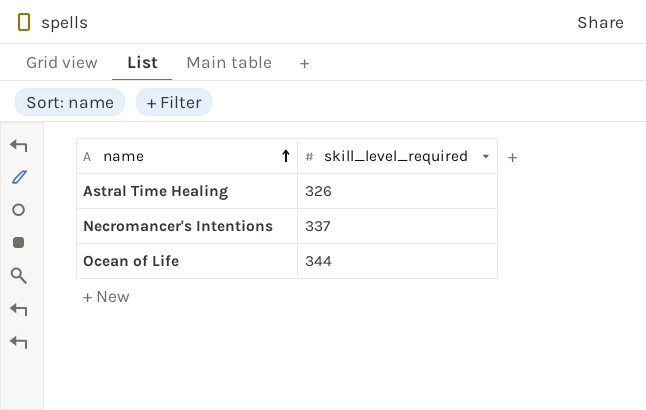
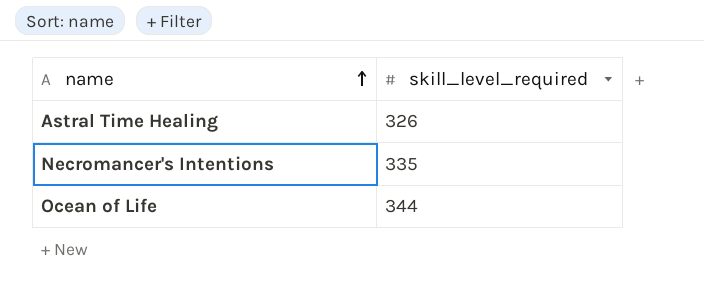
Necromancer's Intentions | skill_level_required: 337 -> 335

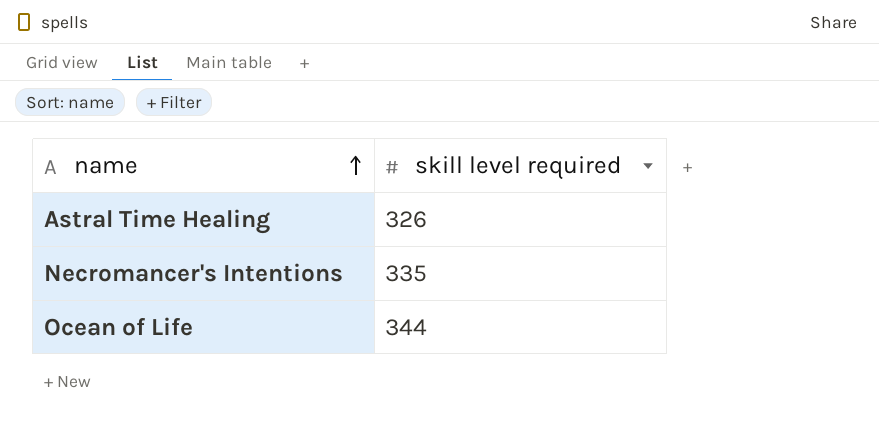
column name: skill_level_required -> skill level required

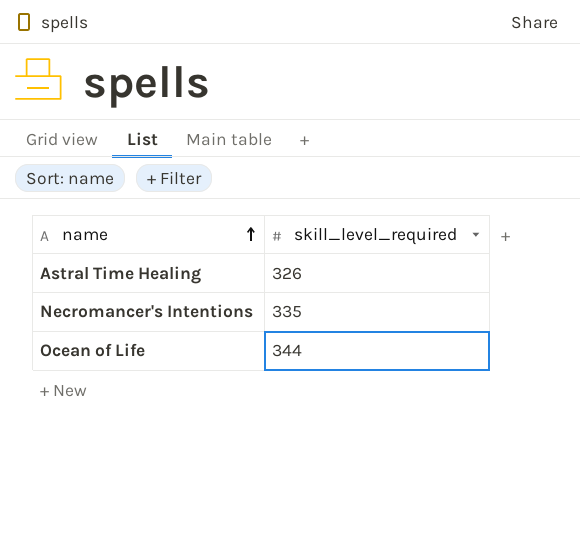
column name: skill level required -> skill_level_required

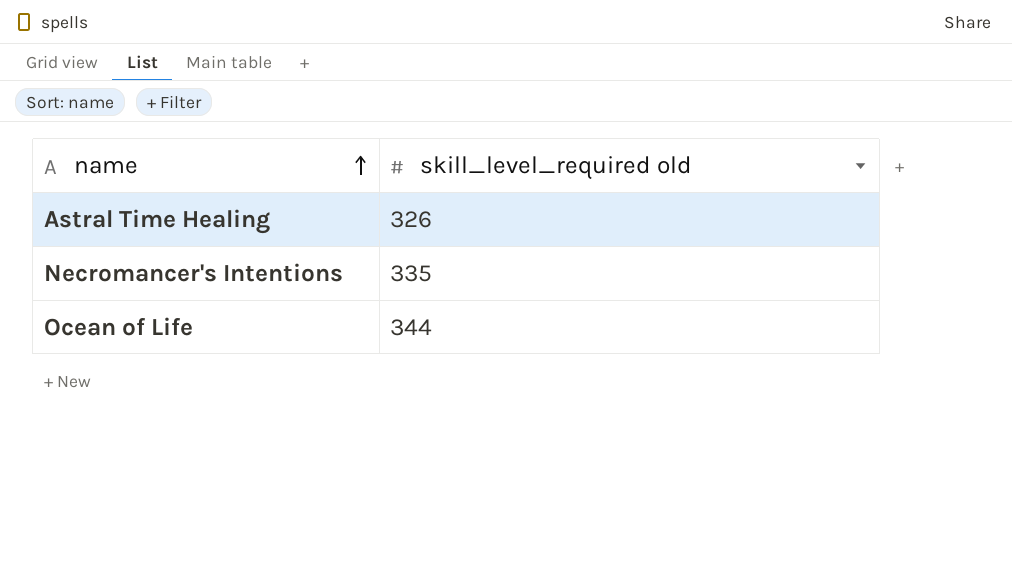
column name: skill_level_required -> skill_level_required old

